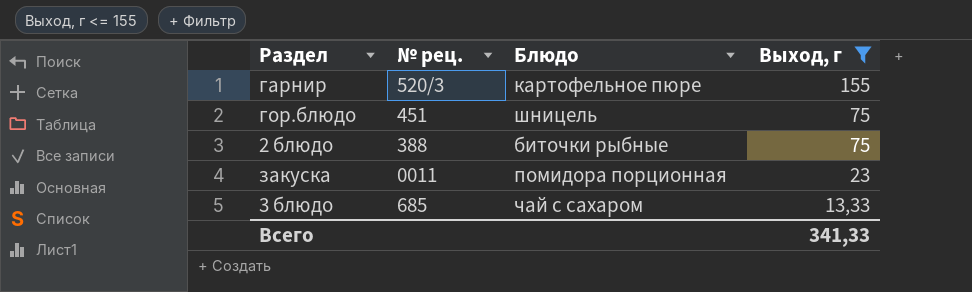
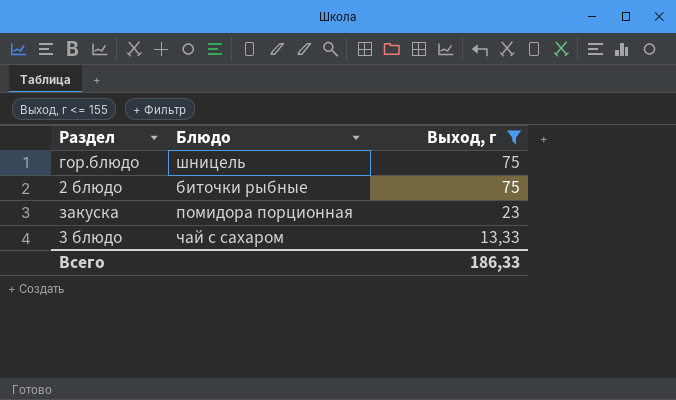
column № рец. | position: 2 -> none
row гарнир: 520/3 | картофельное пюре | 155 -> none
Всего | Выход, г: 341,33 -> 186,33

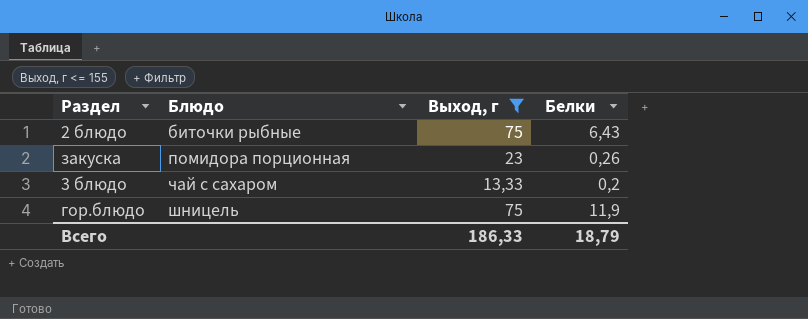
row order: Выход, г descending -> Блюдо ascending
column Белки | position: none -> 4

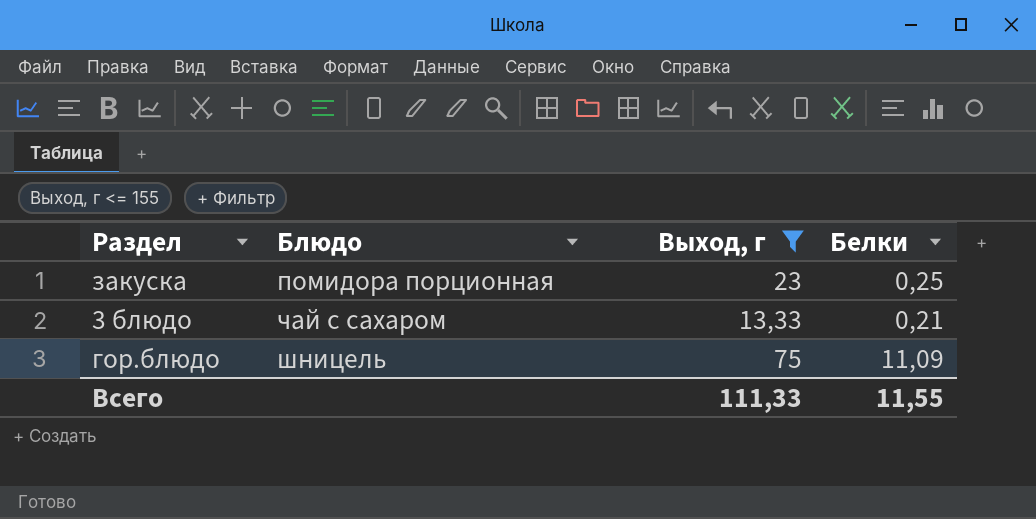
row 2 блюдо: биточки рыбные | 75 | 6,43 -> none
закуска | Белки: 0,26 -> 0,25
3 блюдо | Белки: 0,2 -> 0,21
гор.блюдо | Белки: 11,9 -> 11,09
Всего | Выход, г: 186,33 -> 111,33
Всего | Белки: 18,79 -> 11,55

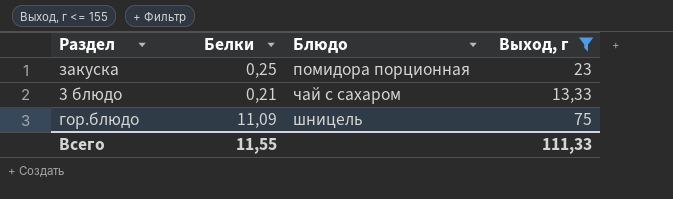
column Белки | position: 4 -> 2

